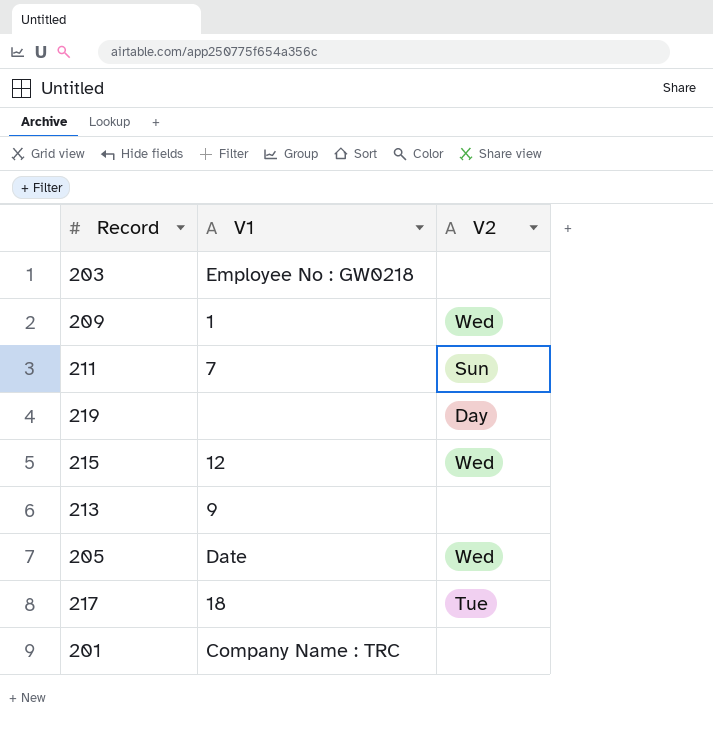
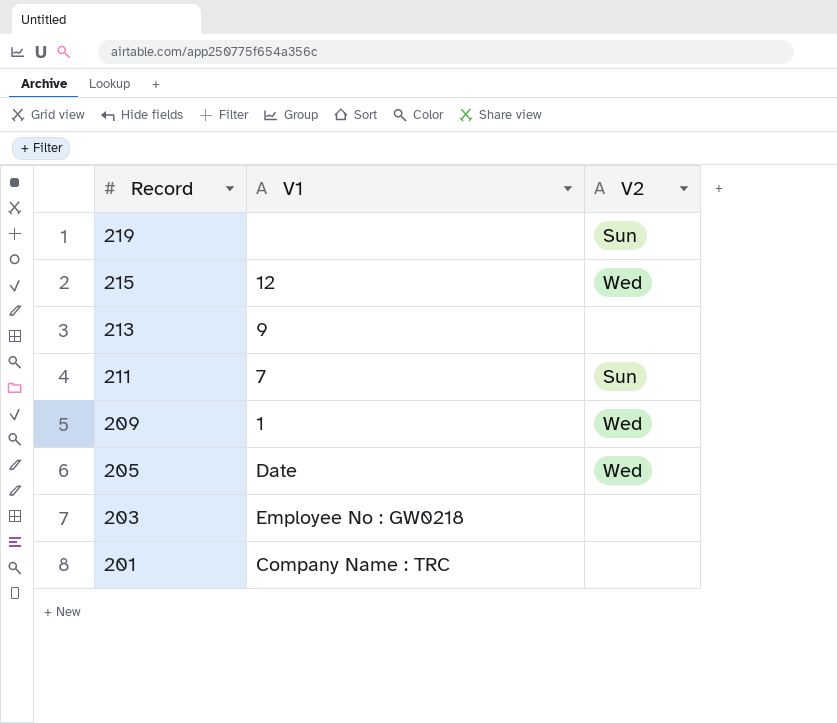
row order: none -> Record descending
row 217: 18 | Tue -> none
219 | V2: Day -> Sun

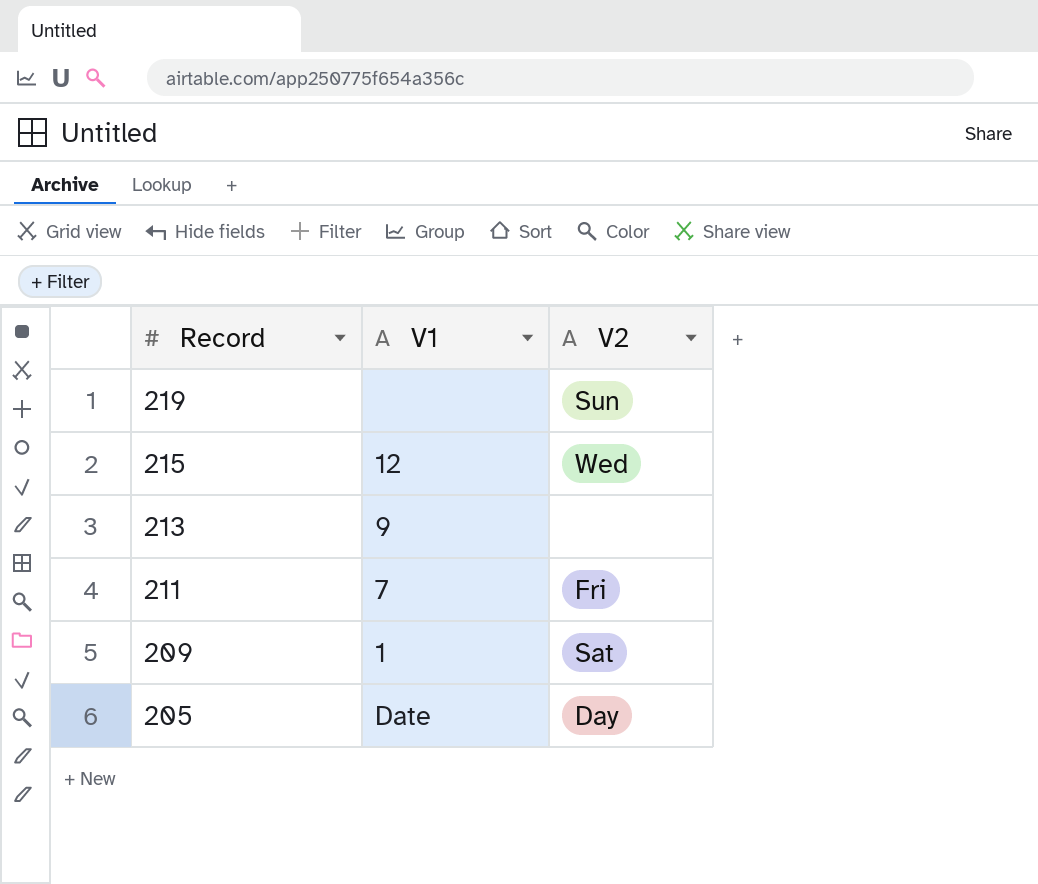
row 203: Employee No : GW0218 | none -> none
row 201: Company Name : TRC | none -> none
211 | V2: Sun -> Fri
209 | V2: Wed -> Sat
205 | V2: Wed -> Day

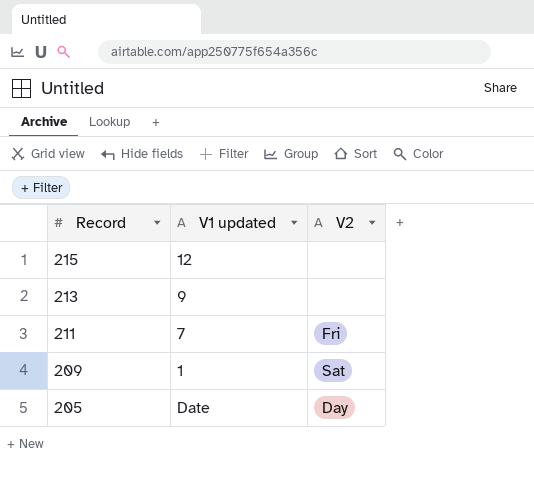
column name: V1 -> V1 updated
row 219: none | Sun -> none
215 | V2: Wed -> none

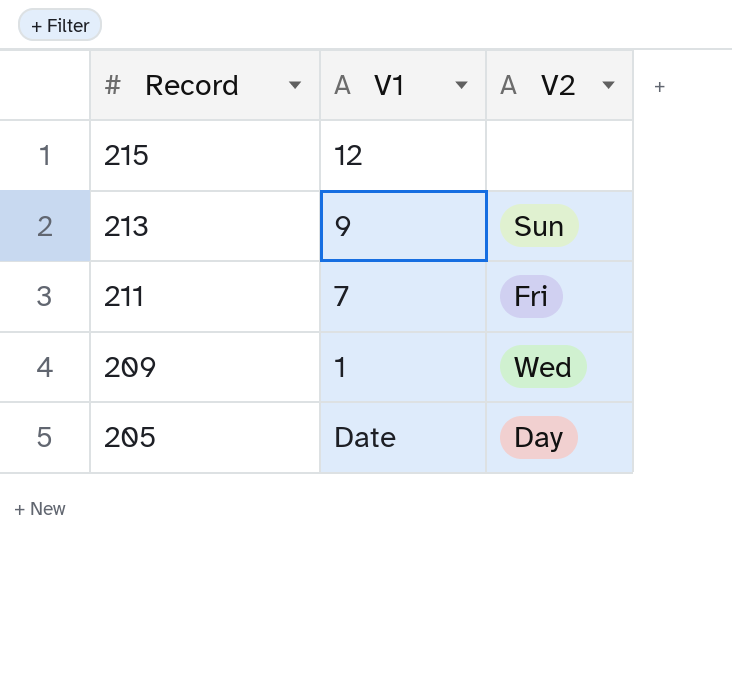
column name: V1 updated -> V1
213 | V2: none -> Sun
209 | V2: Sat -> Wed

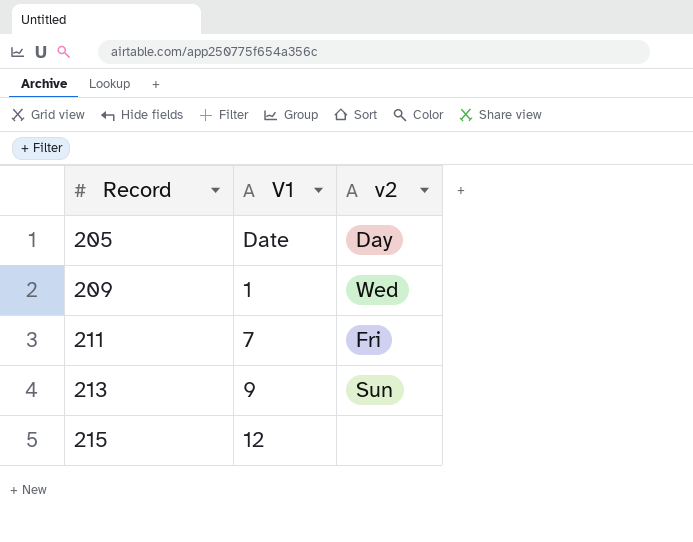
row order: Record descending -> Record ascending
column name: V2 -> v2

